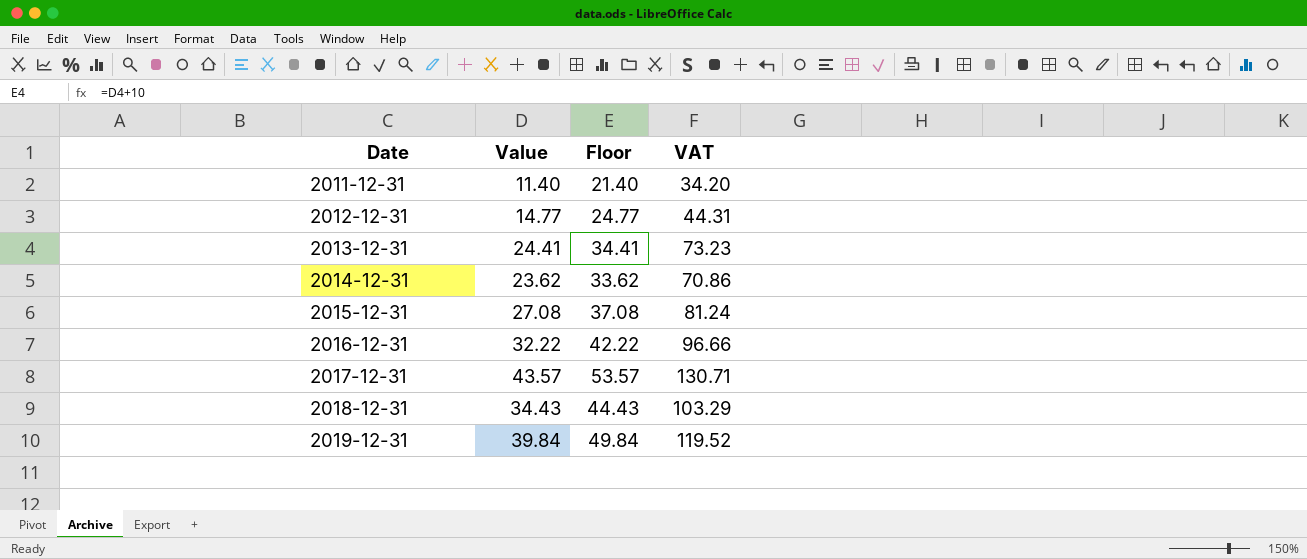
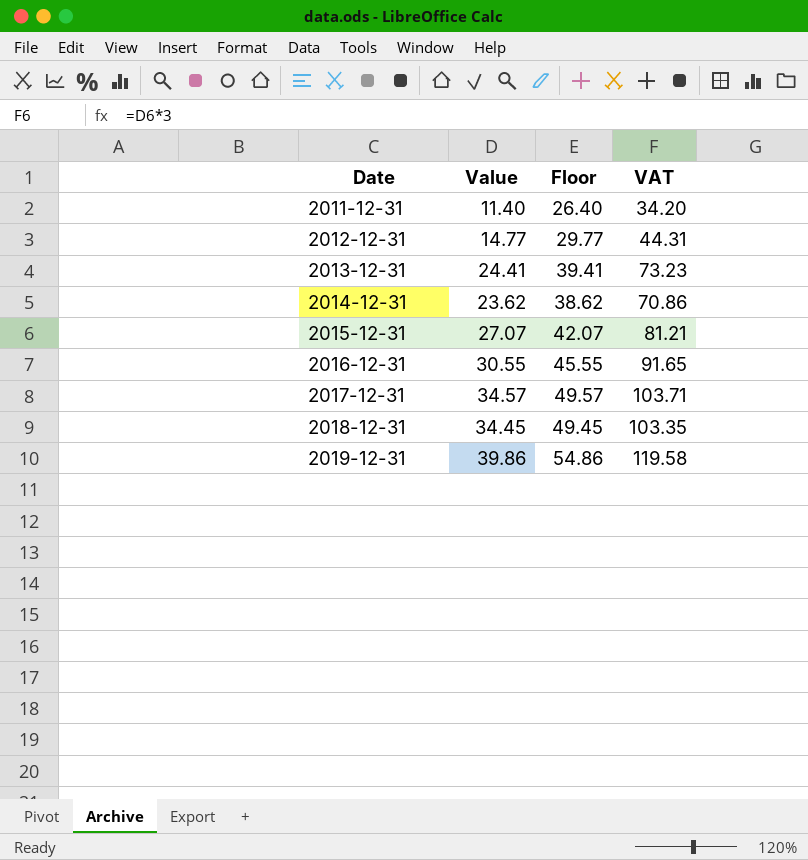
column Floor | formula: [Value] + 10 -> [Value] + 15
2015-12-31 | Value: 27.08 -> 27.07
2015-12-31 | VAT: 81.24 -> 81.21
2016-12-31 | Value: 32.22 -> 30.55
2016-12-31 | VAT: 96.66 -> 91.65
2017-12-31 | Value: 43.57 -> 34.57
2017-12-31 | VAT: 130.71 -> 103.71
2018-12-31 | Value: 34.43 -> 34.45
2018-12-31 | VAT: 103.29 -> 103.35
2019-12-31 | Value: 39.84 -> 39.86
2019-12-31 | VAT: 119.52 -> 119.58

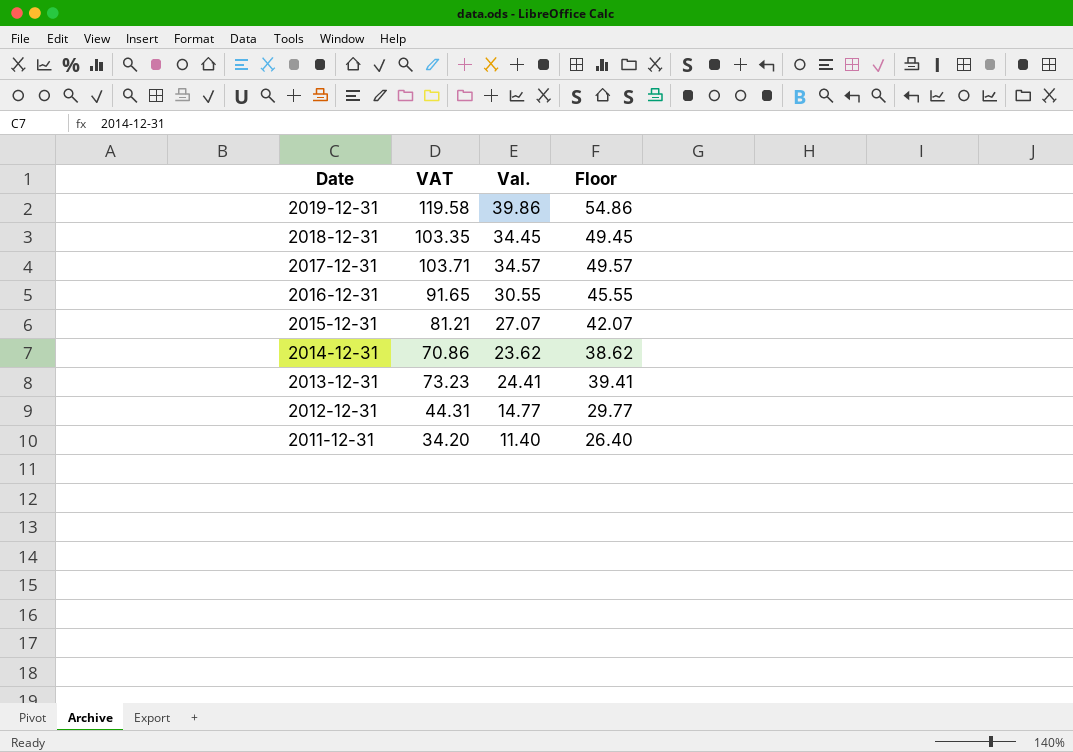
row order: Date ascending -> Date descending
column VAT | position: 4 -> 2
column name: Value -> Val.

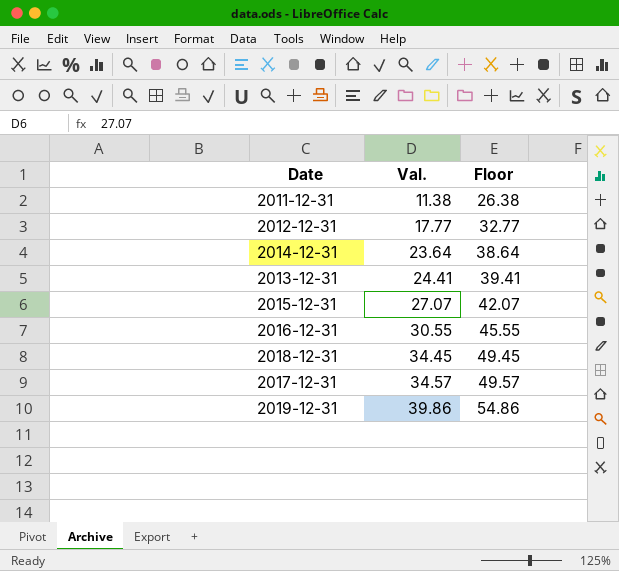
row order: Date descending -> Val. ascending
column VAT | formula: [Val.] * 3 -> none
2011-12-31 | Val.: 11.40 -> 11.38
2011-12-31 | Floor: 26.40 -> 26.38
2012-12-31 | Val.: 14.77 -> 17.77
2012-12-31 | Floor: 29.77 -> 32.77
2014-12-31 | Val.: 23.62 -> 23.64
2014-12-31 | Floor: 38.62 -> 38.64

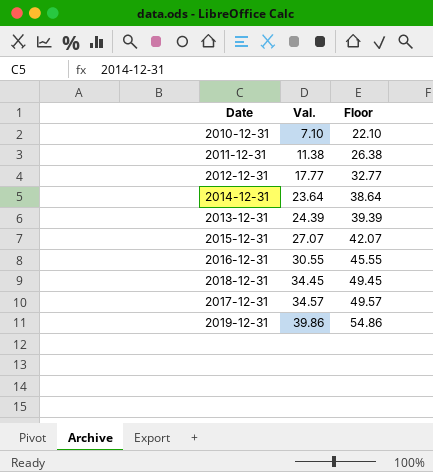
row 2010-12-31: none -> 7.10 | 22.10
2013-12-31 | Val.: 24.41 -> 24.39
2013-12-31 | Floor: 39.41 -> 39.39

